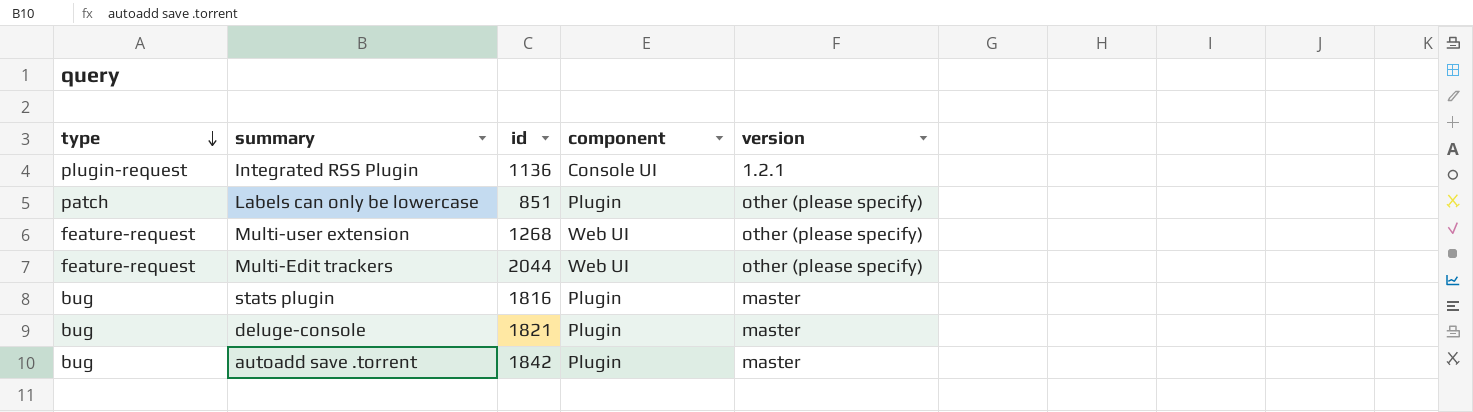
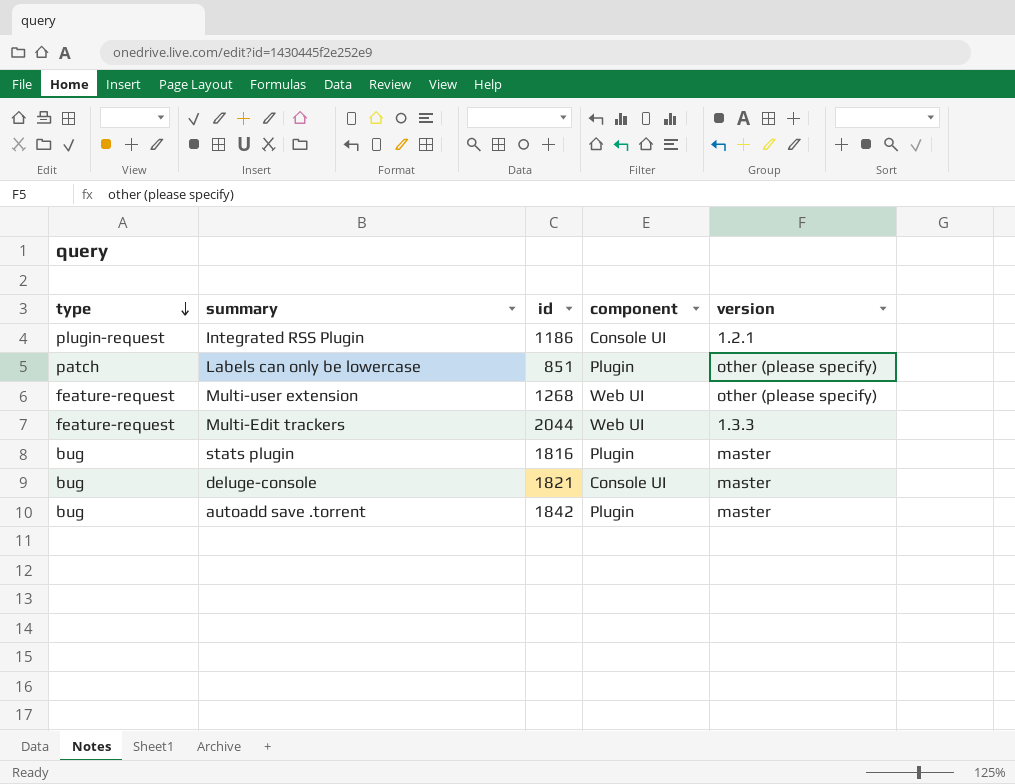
Integrated RSS Plugin | id: 1136 -> 1186
Multi-Edit trackers | version: other (please specify) -> 1.3.3
deluge-console | component: Plugin -> Console UI

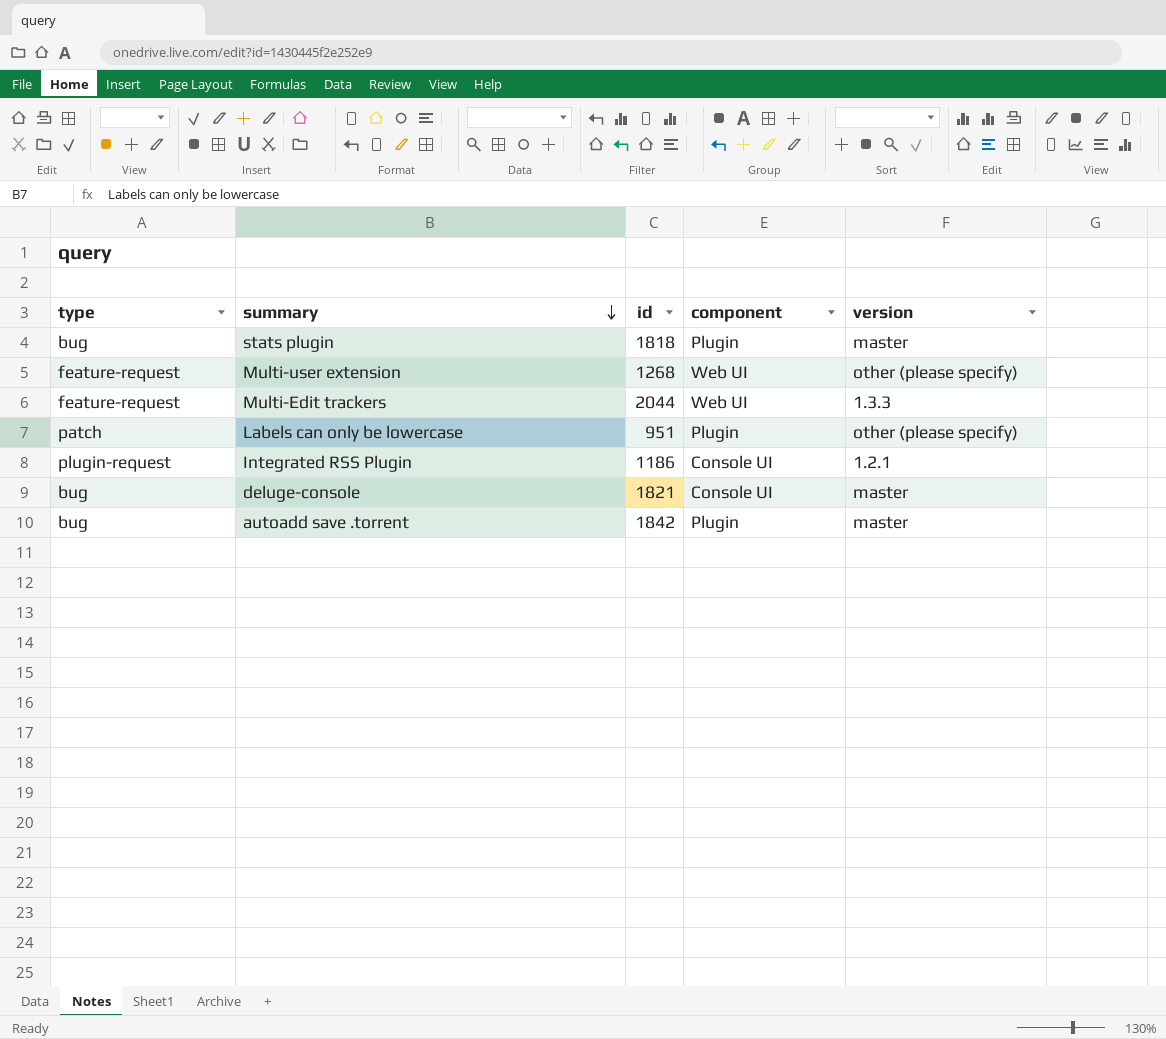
row order: type descending -> summary descending
stats plugin | id: 1816 -> 1818
Labels can only be lowercase | id: 851 -> 951

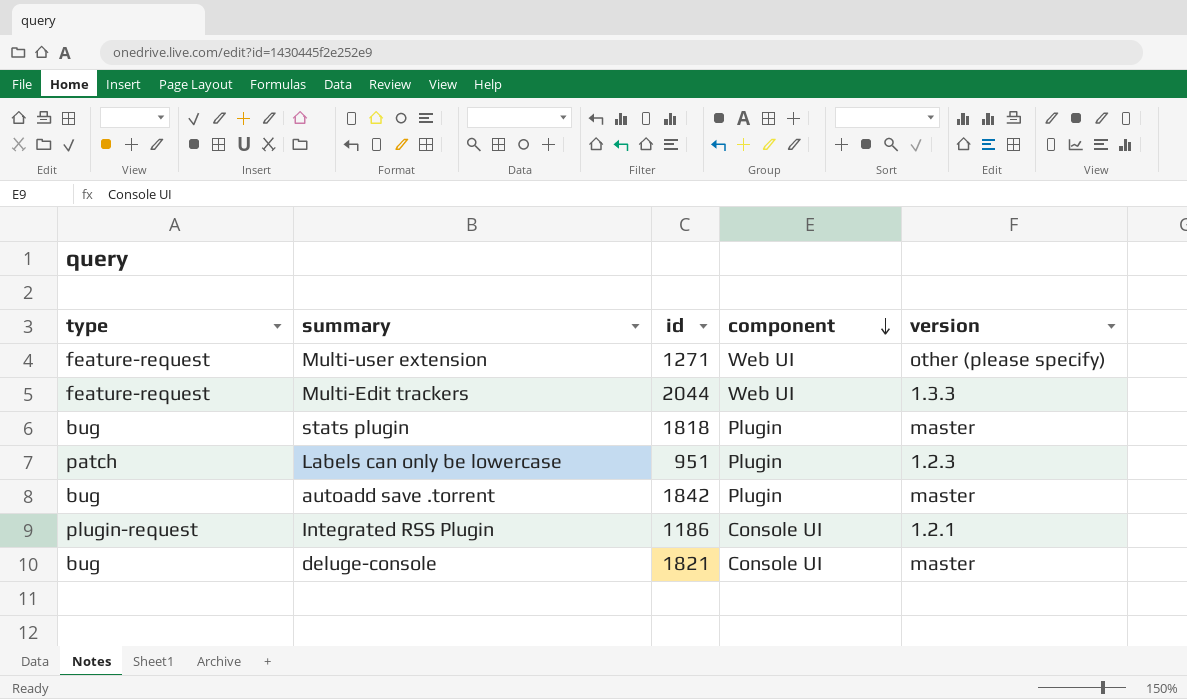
row order: summary descending -> component descending
Multi-user extension | id: 1268 -> 1271
Labels can only be lowercase | version: other (please specify) -> 1.2.3

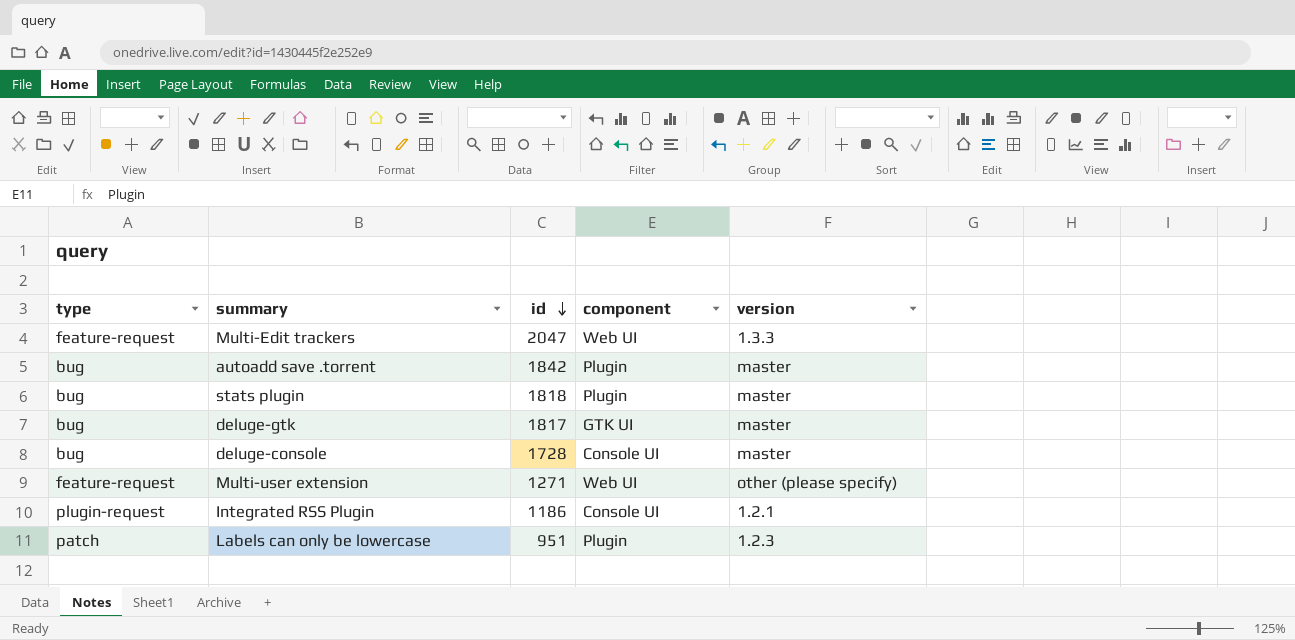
row order: component descending -> id descending
Multi-Edit trackers | id: 2044 -> 2047
row deluge-gtk: none -> bug | 1817 | GTK UI | master
deluge-console | id: 1821 -> 1728

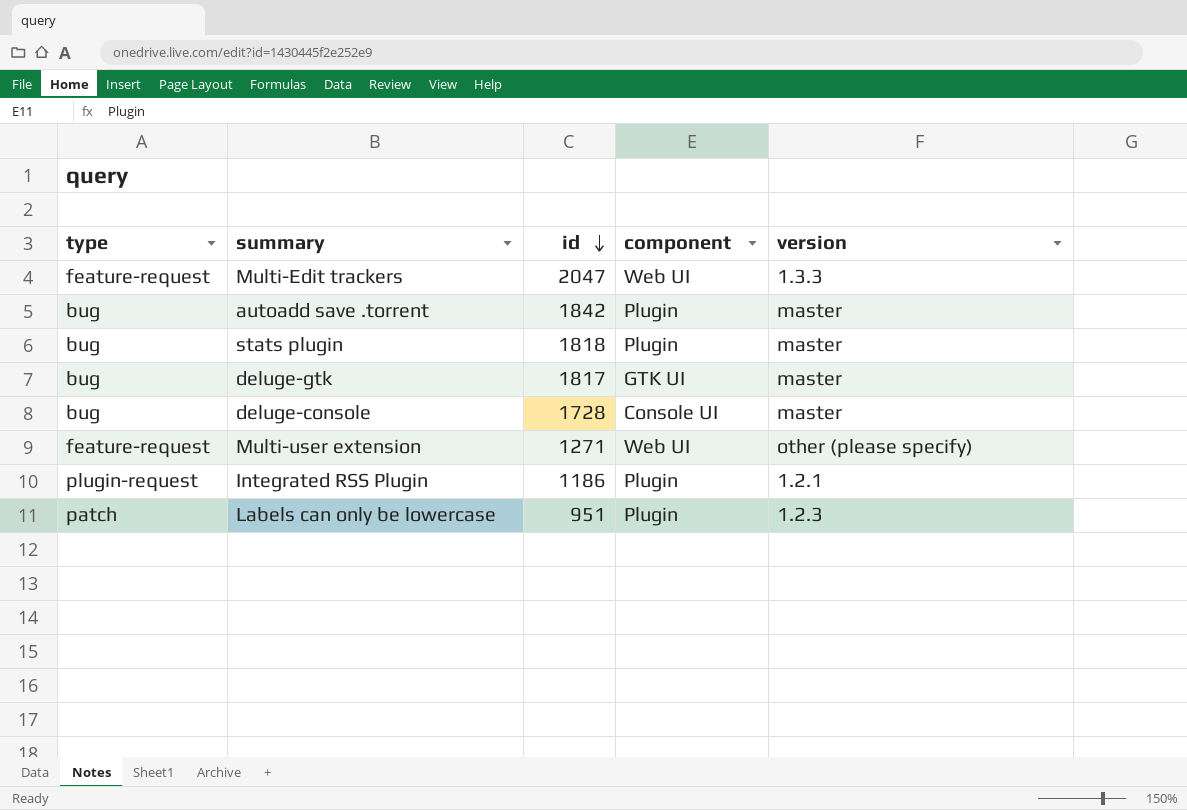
Integrated RSS Plugin | component: Console UI -> Plugin

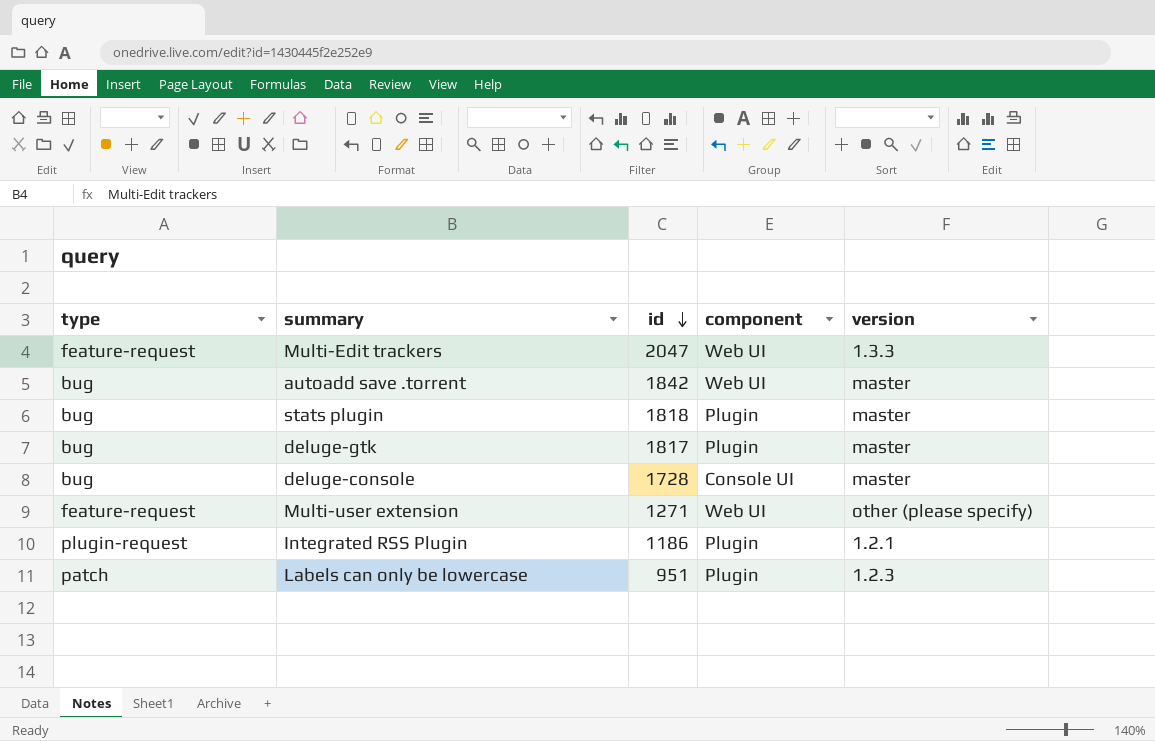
autoadd save .torrent | component: Plugin -> Web UI
deluge-gtk | component: GTK UI -> Plugin

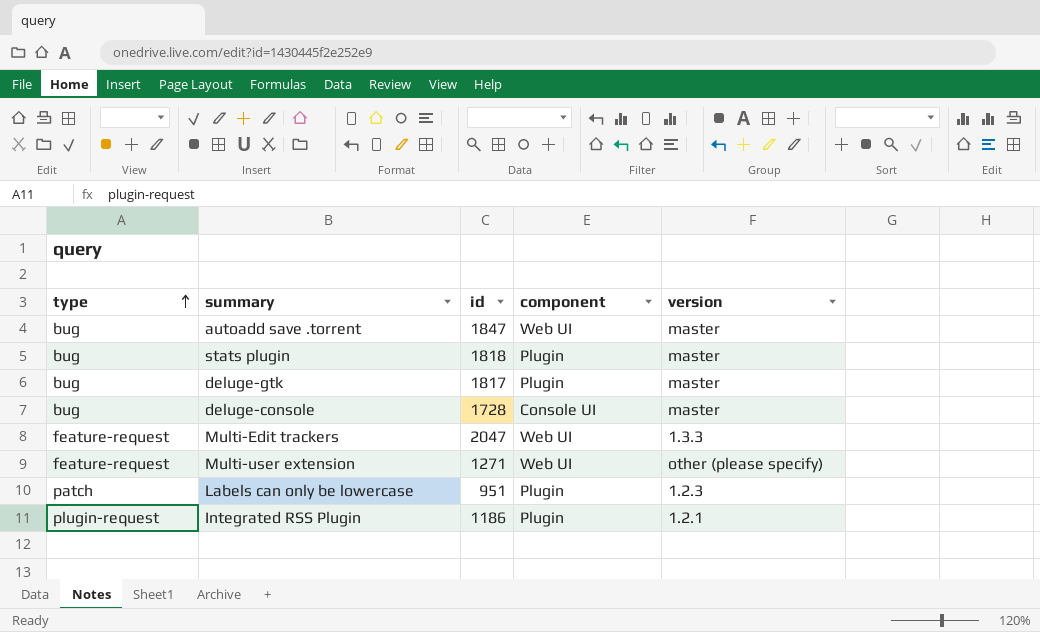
row order: id descending -> type ascending
autoadd save .torrent | id: 1842 -> 1847

